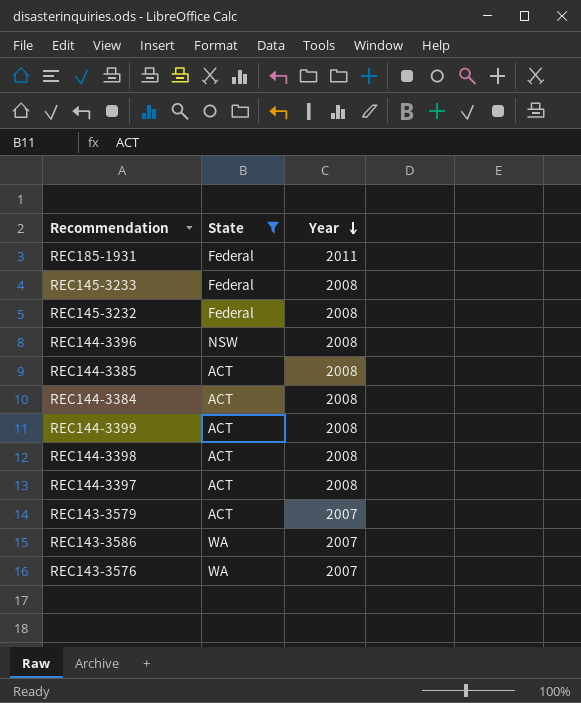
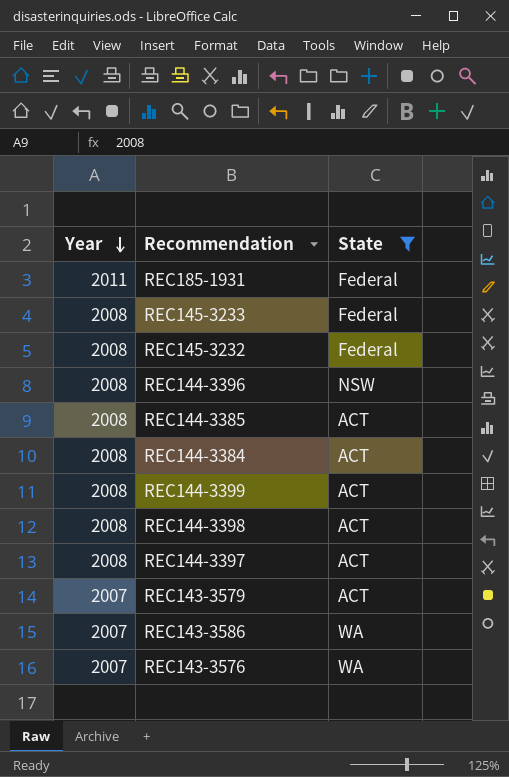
column Year | position: 3 -> 1

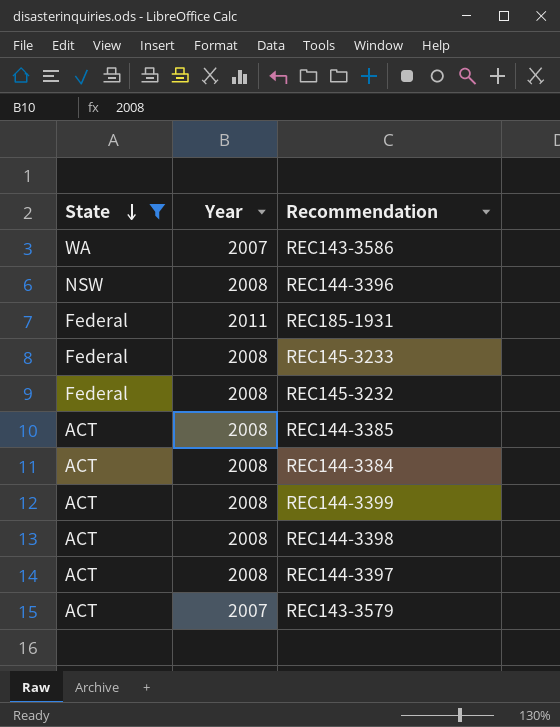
row order: Year descending -> State descending
column State | position: 3 -> 1
row REC143-3576: 2007 | WA -> none

